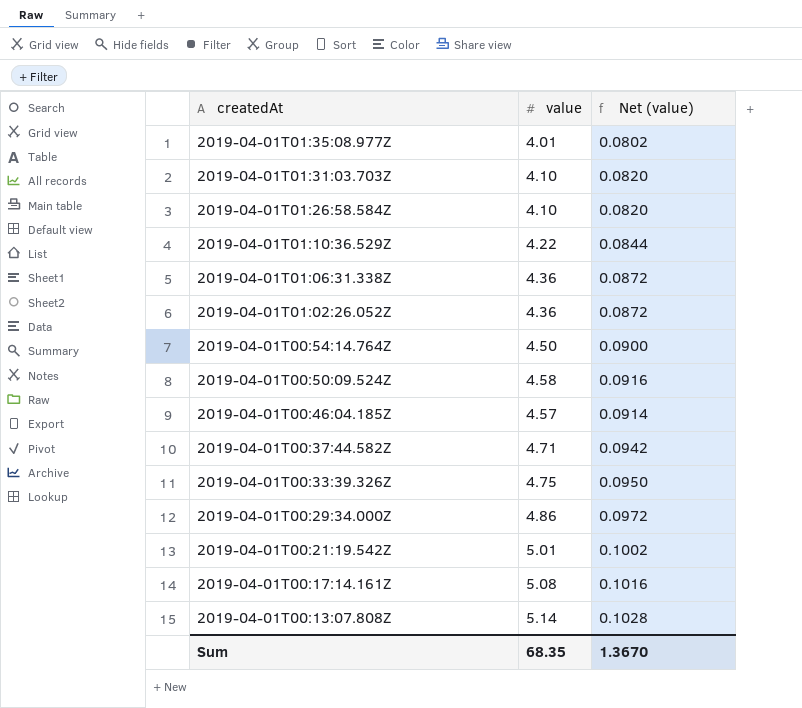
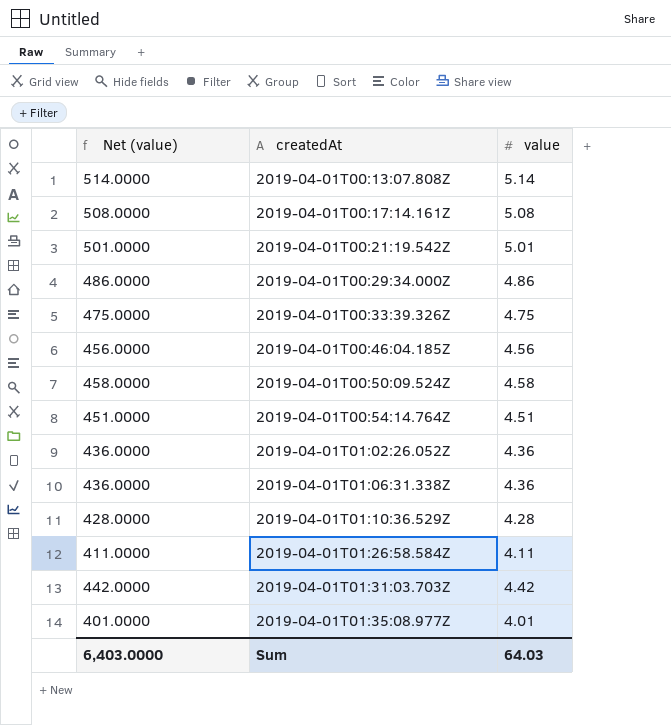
row order: createdAt descending -> createdAt ascending
column Net (value) | formula: [value] * 0.02 -> [value] * 100
column Net (value) | position: 3 -> 1
row 2019-04-01T00:37:44.582Z: 4.71 | 0.0942 -> none
2019-04-01T00:46:04.185Z | value: 4.57 -> 4.56
2019-04-01T00:54:14.764Z | value: 4.50 -> 4.51
2019-04-01T01:10:36.529Z | value: 4.22 -> 4.28
2019-04-01T01:26:58.584Z | value: 4.10 -> 4.11
2019-04-01T01:31:03.703Z | value: 4.10 -> 4.42
Sum | Net (value): 1.3670 -> 6,403.0000
Sum | value: 68.35 -> 64.03

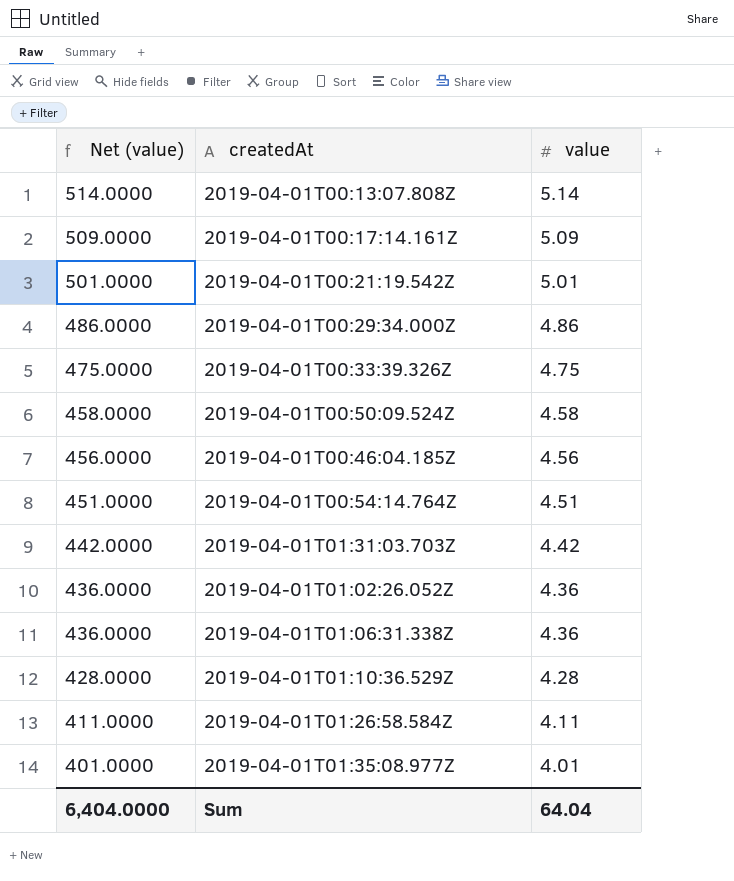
row order: createdAt ascending -> Net (value) descending
2019-04-01T00:17:14.161Z | Net (value): 508.0000 -> 509.0000
2019-04-01T00:17:14.161Z | value: 5.08 -> 5.09
Sum | Net (value): 6,403.0000 -> 6,404.0000
Sum | value: 64.03 -> 64.04

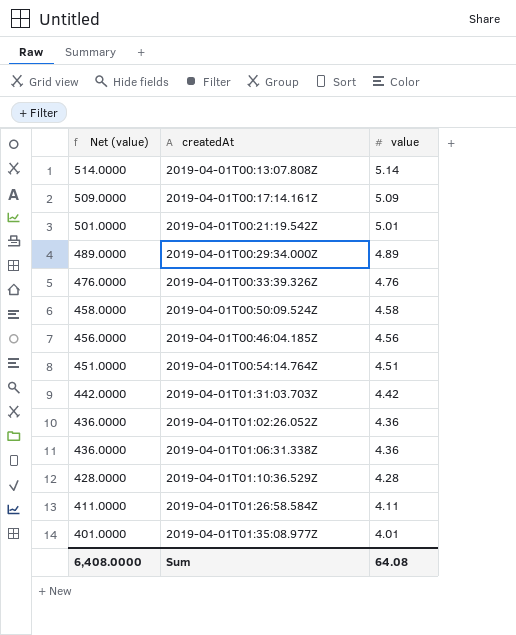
2019-04-01T00:29:34.000Z | Net (value): 486.0000 -> 489.0000
2019-04-01T00:29:34.000Z | value: 4.86 -> 4.89
2019-04-01T00:33:39.326Z | Net (value): 475.0000 -> 476.0000
2019-04-01T00:33:39.326Z | value: 4.75 -> 4.76
Sum | Net (value): 6,404.0000 -> 6,408.0000
Sum | value: 64.04 -> 64.08

